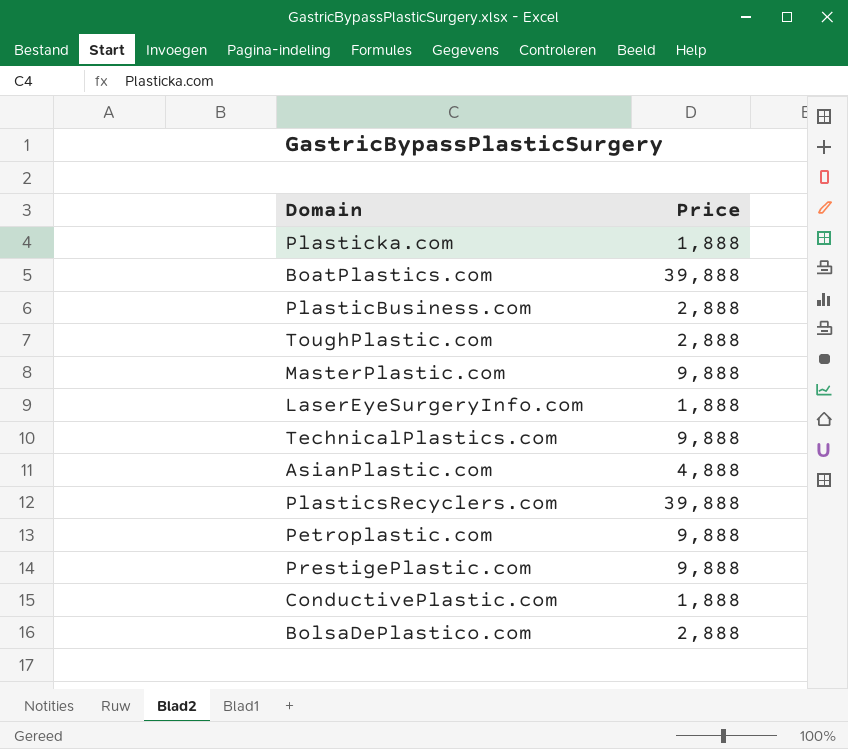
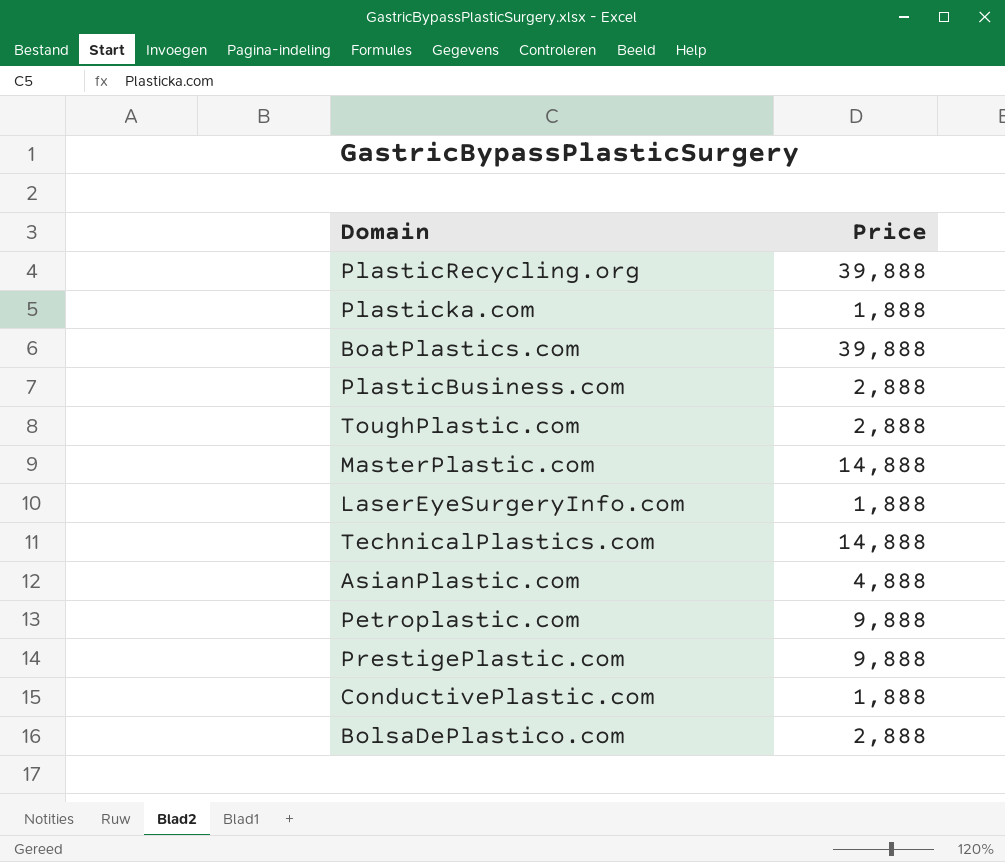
row PlasticsRecyclers.com: 39,888 -> none
row PlasticRecycling.org: none -> 39,888
MasterPlastic.com | Price: 9,888 -> 14,888
TechnicalPlastics.com | Price: 9,888 -> 14,888

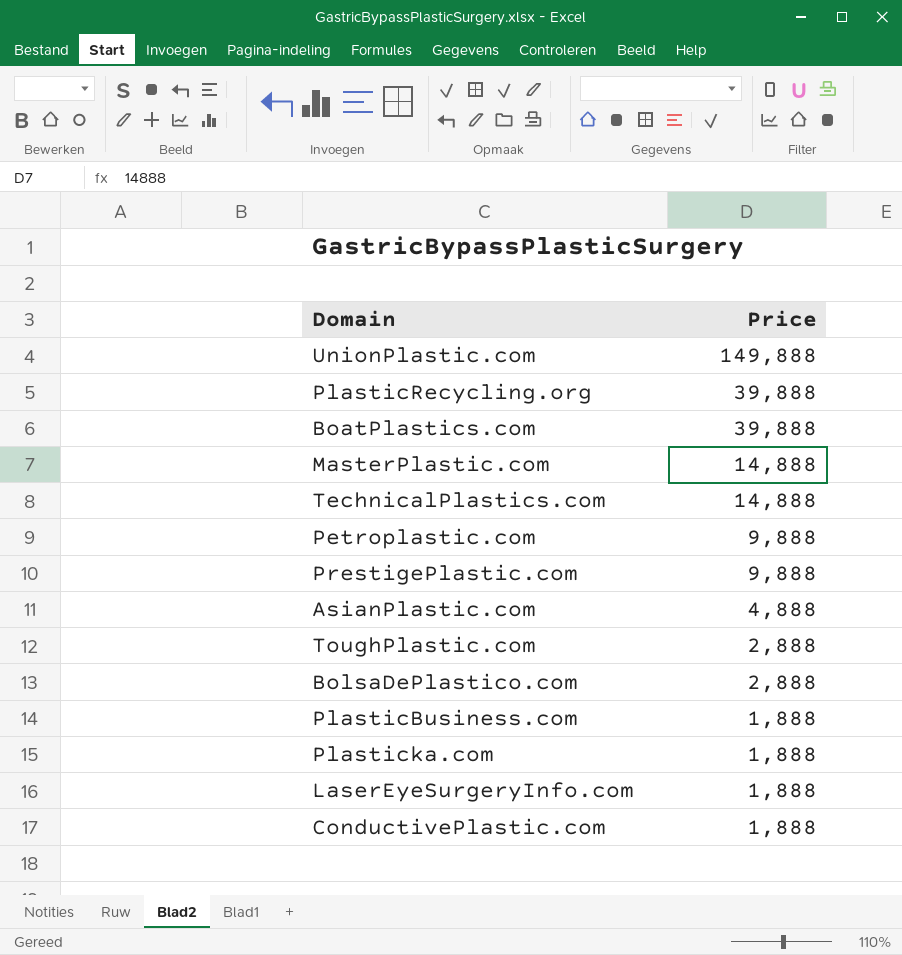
row order: none -> Price descending
row UnionPlastic.com: none -> 149,888
PlasticBusiness.com | Price: 2,888 -> 1,888

